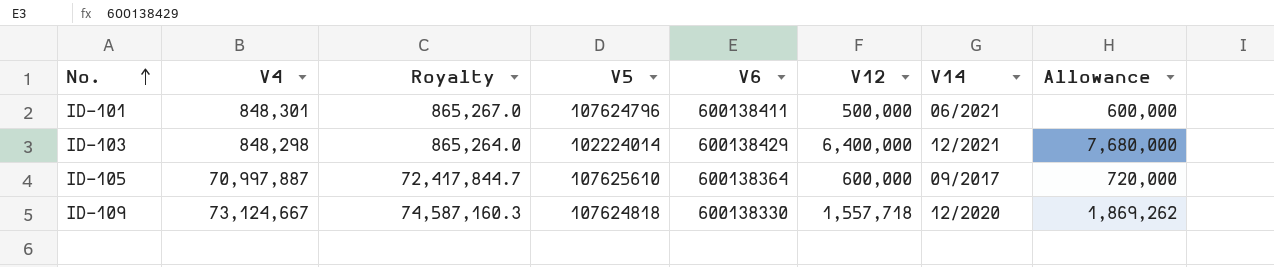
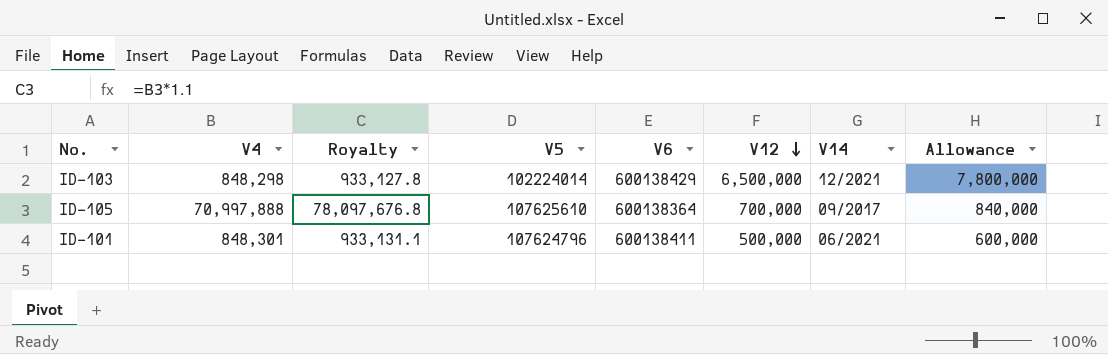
row order: No. ascending -> V12 descending
column Royalty | formula: [V4] * 1.02 -> [V4] * 1.1
row ID-109: 73,124,667 | 74,587,160.3 | 107624818 | 600138330 | 1,557,718 | 12/2020 | 1,869,262 -> none
ID-103 | V12: 6,400,000 -> 6,500,000
ID-103 | Allowance: 7,680,000 -> 7,800,000
ID-105 | V4: 70,997,887 -> 70,997,888
ID-105 | V12: 600,000 -> 700,000
ID-105 | Allowance: 720,000 -> 840,000

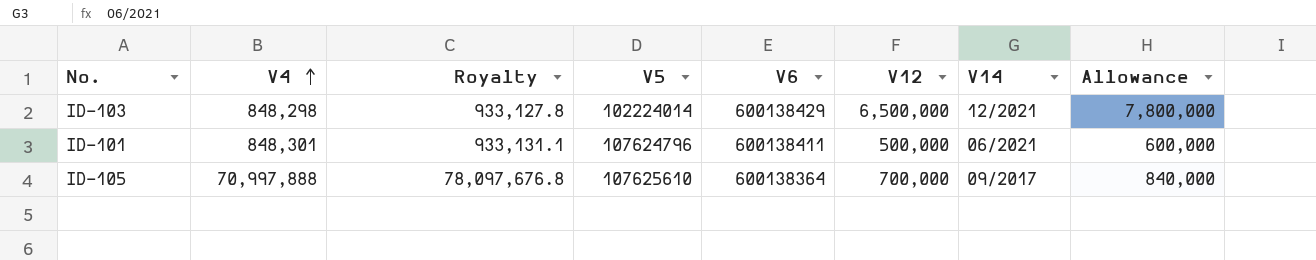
row order: V12 descending -> V4 ascending

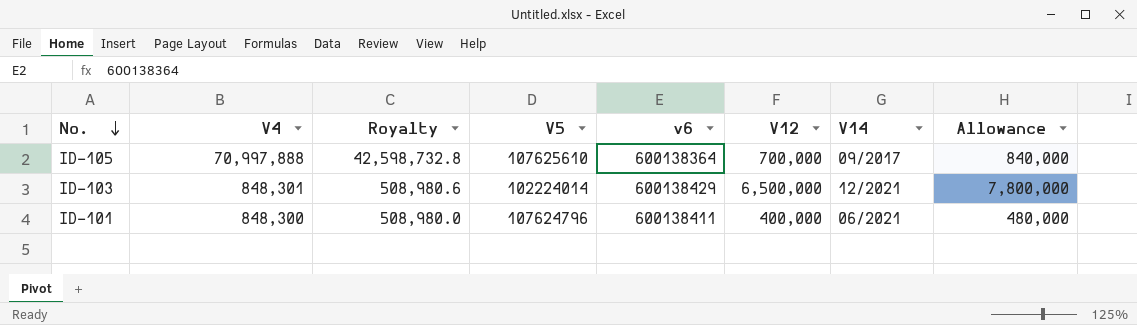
row order: V4 ascending -> No. descending
column Royalty | formula: [V4] * 1.1 -> [V4] * 0.6
column name: V6 -> v6
ID-103 | V4: 848,298 -> 848,301
ID-101 | V4: 848,301 -> 848,300
ID-101 | V12: 500,000 -> 400,000
ID-101 | Allowance: 600,000 -> 480,000

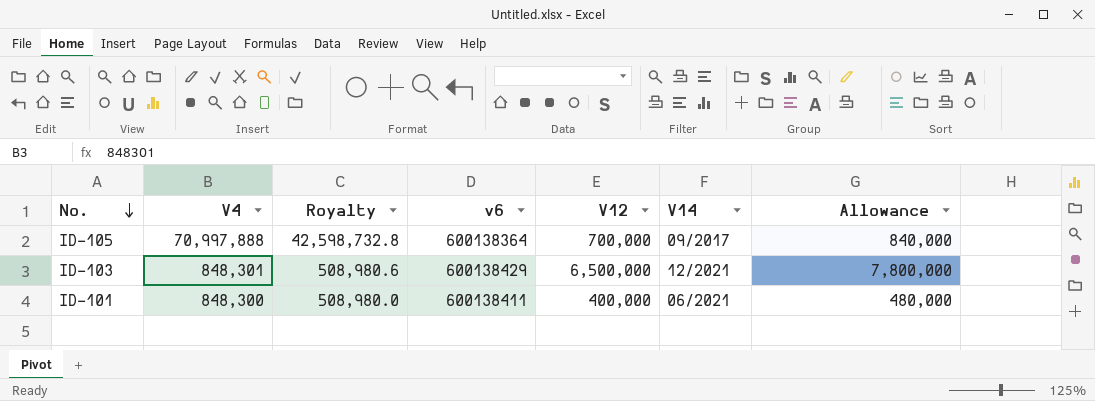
column V5 | position: 4 -> none

